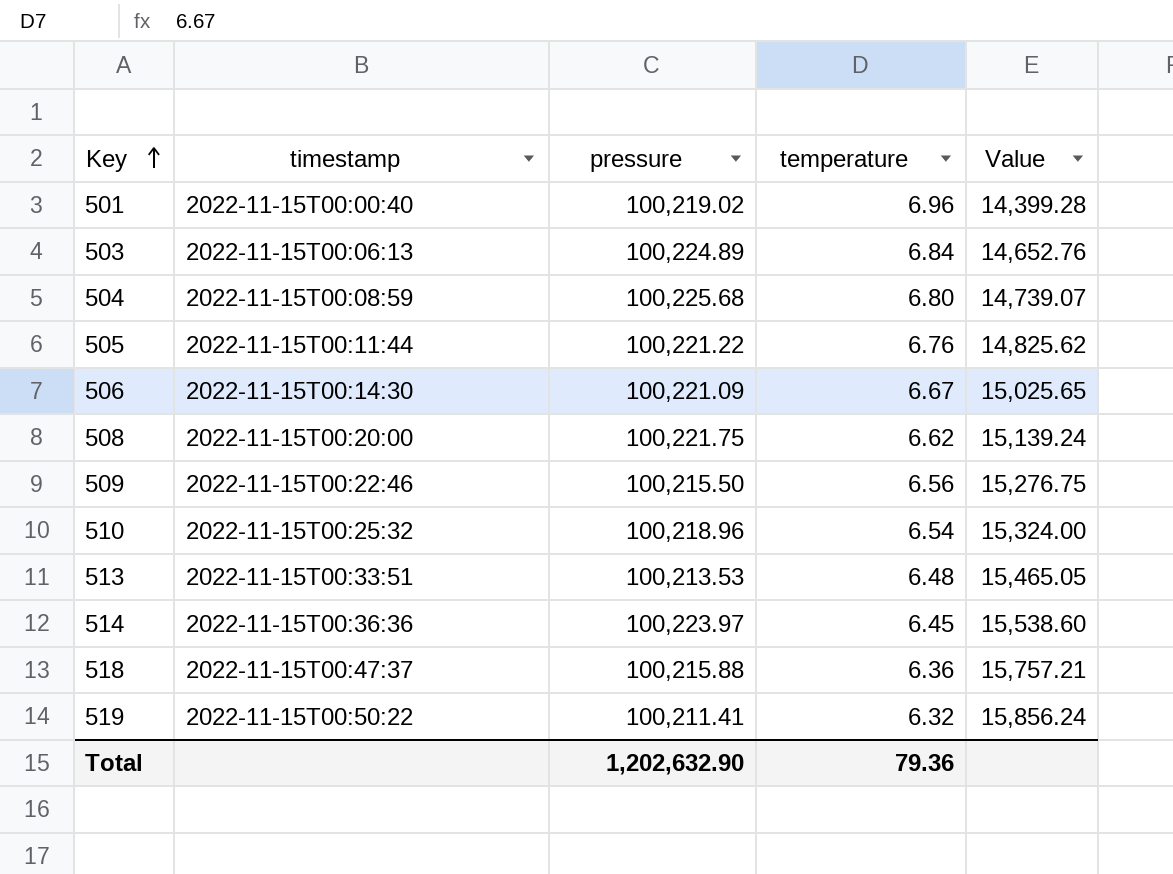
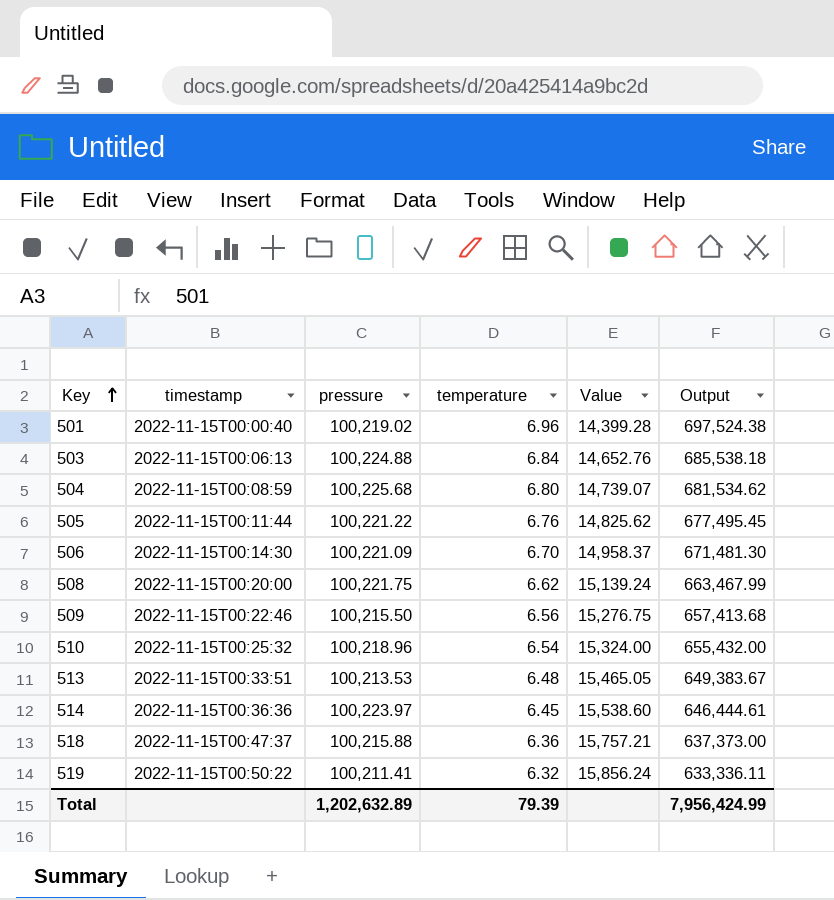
column Output | formula: none -> [pressure] * [temperature]
503 | pressure: 100,224.89 -> 100,224.88
506 | temperature: 6.67 -> 6.70
506 | Value: 15,025.65 -> 14,958.37
Total | pressure: 1,202,632.90 -> 1,202,632.89
Total | temperature: 79.36 -> 79.39

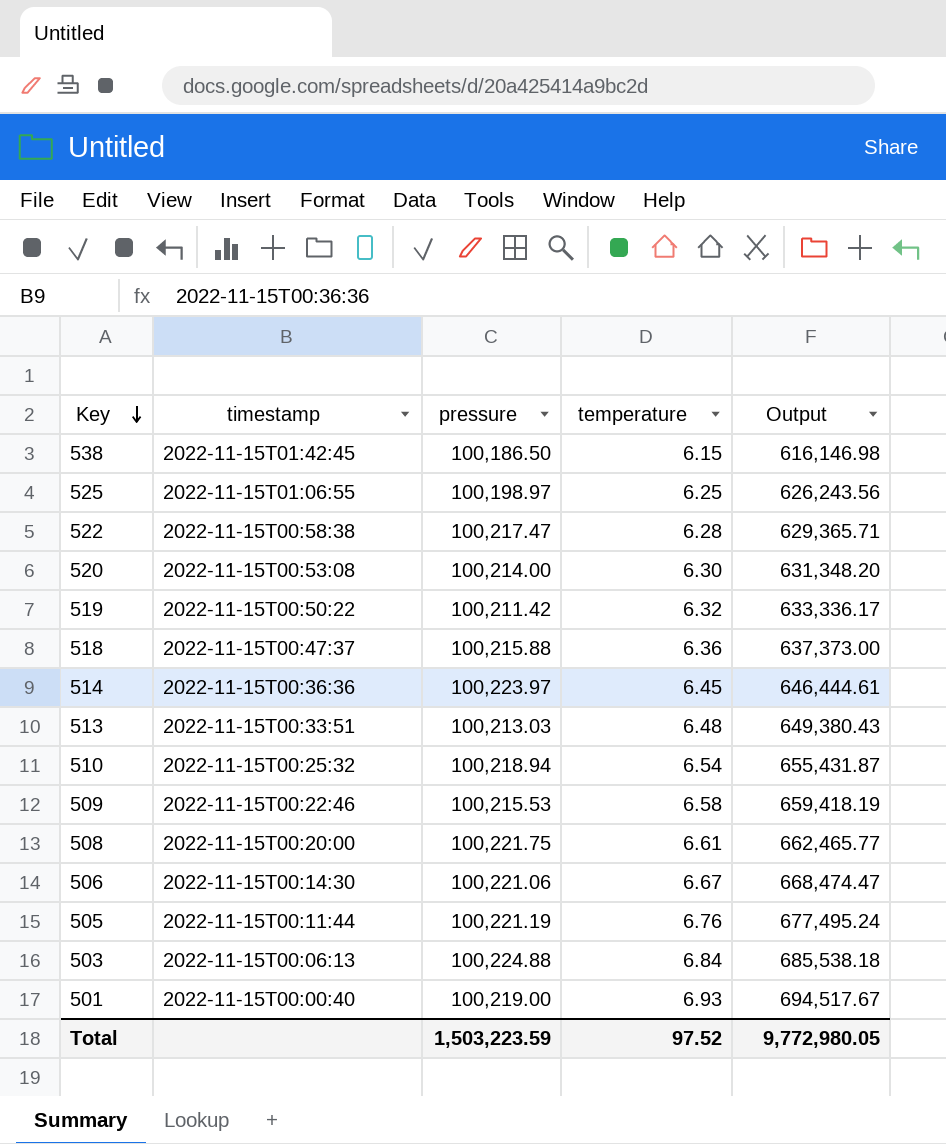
row order: Key ascending -> Key descending
column Value | formula: [pressure] / [temperature] -> none
row 504: 2022-11-15T00:08:59 | 100,225.68 | 6.80 | 14,739.07 | 681,534.62 -> none
row 538: none -> 2022-11-15T01:42:45 | 100,186.50 | 6.15 | 616,146.98
row 525: none -> 2022-11-15T01:06:55 | 100,198.97 | 6.25 | 626,243.56
row 522: none -> 2022-11-15T00:58:38 | 100,217.47 | 6.28 | 629,365.71
row 520: none -> 2022-11-15T00:53:08 | 100,214.00 | 6.30 | 631,348.20
519 | pressure: 100,211.41 -> 100,211.42
519 | Output: 633,336.11 -> 633,336.17
513 | pressure: 100,213.53 -> 100,213.03
513 | Output: 649,383.67 -> 649,380.43
510 | pressure: 100,218.96 -> 100,218.94
510 | Output: 655,432.00 -> 655,431.87
509 | pressure: 100,215.50 -> 100,215.53
509 | temperature: 6.56 -> 6.58
509 | Output: 657,413.68 -> 659,418.19
508 | temperature: 6.62 -> 6.61
508 | Output: 663,467.99 -> 662,465.77
506 | pressure: 100,221.09 -> 100,221.06
506 | temperature: 6.70 -> 6.67
506 | Output: 671,481.30 -> 668,474.47
505 | pressure: 100,221.22 -> 100,221.19
505 | Output: 677,495.45 -> 677,495.24
501 | pressure: 100,219.02 -> 100,219.00
501 | temperature: 6.96 -> 6.93
501 | Output: 697,524.38 -> 694,517.67
Total | pressure: 1,202,632.89 -> 1,503,223.59
Total | temperature: 79.39 -> 97.52
Total | Output: 7,956,424.99 -> 9,772,980.05

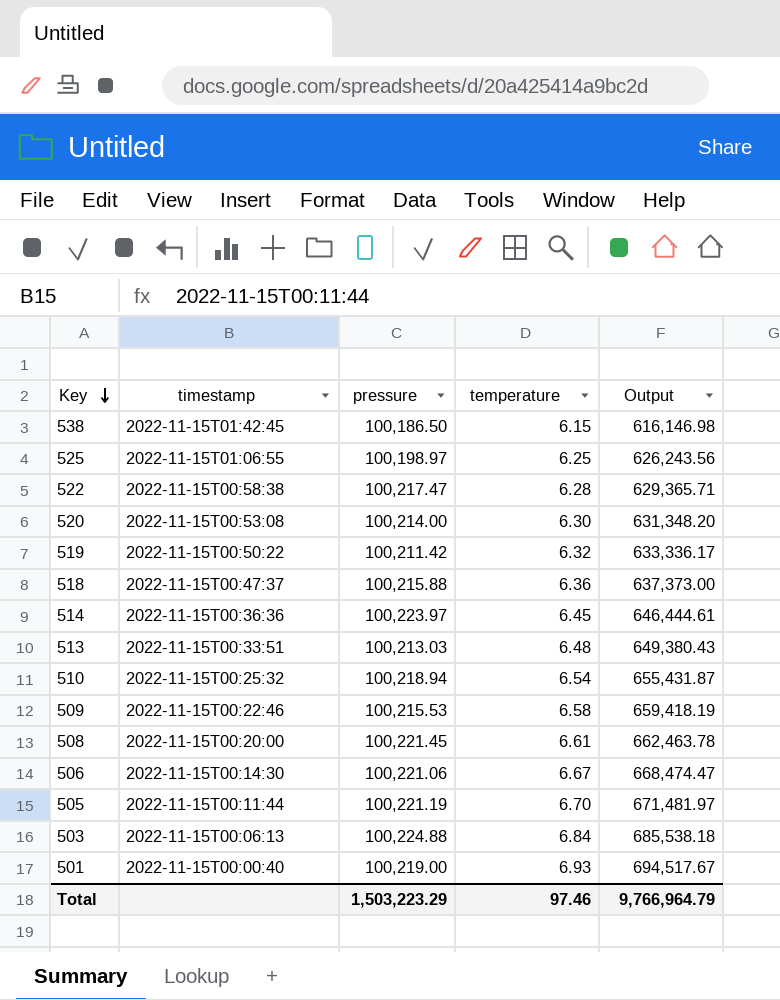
508 | pressure: 100,221.75 -> 100,221.45
508 | Output: 662,465.77 -> 662,463.78
505 | temperature: 6.76 -> 6.70
505 | Output: 677,495.24 -> 671,481.97
Total | pressure: 1,503,223.59 -> 1,503,223.29
Total | temperature: 97.52 -> 97.46
Total | Output: 9,772,980.05 -> 9,766,964.79

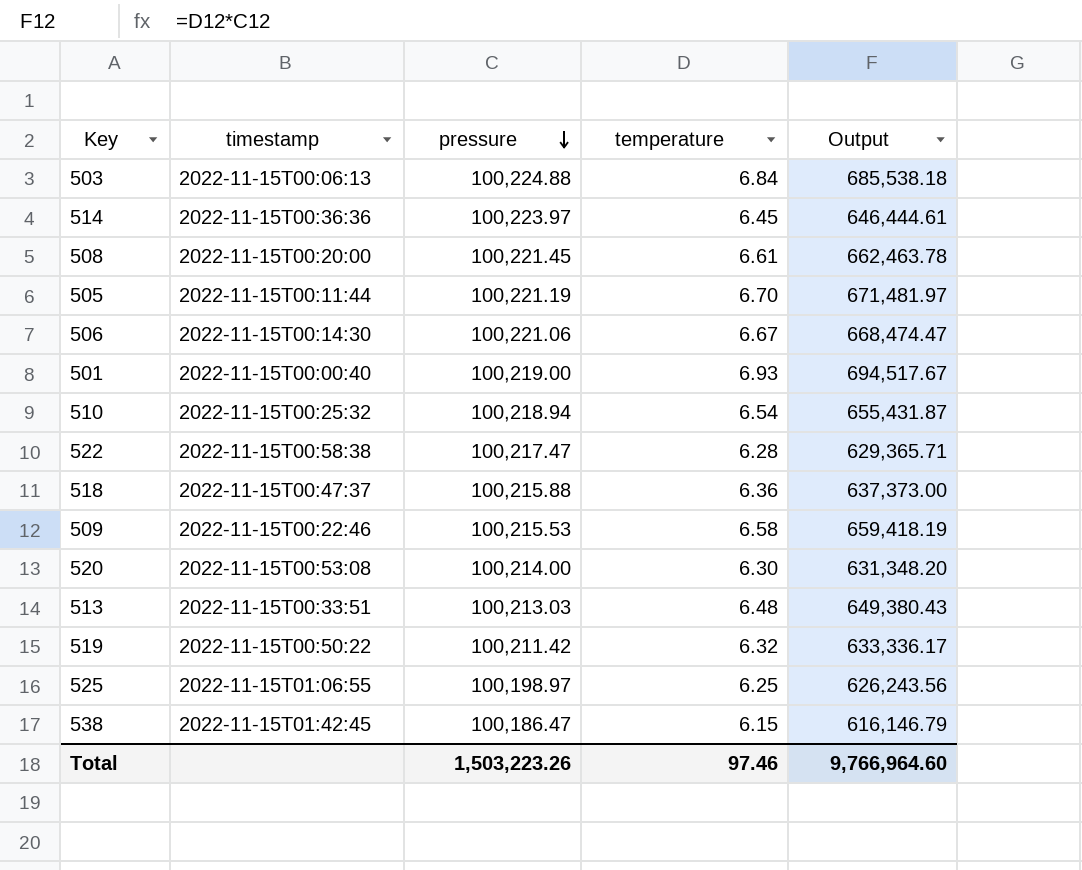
row order: Key descending -> pressure descending
538 | pressure: 100,186.50 -> 100,186.47
538 | Output: 616,146.98 -> 616,146.79
Total | pressure: 1,503,223.29 -> 1,503,223.26
Total | Output: 9,766,964.79 -> 9,766,964.60

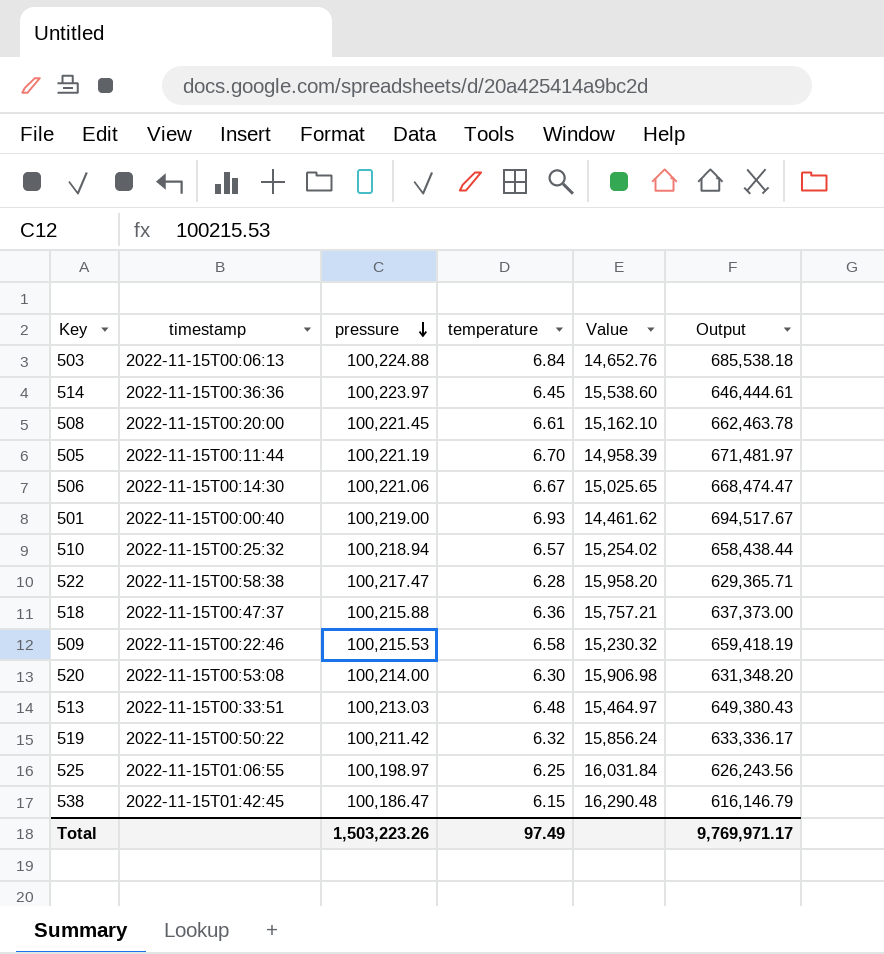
column Value | formula: none -> [pressure] / [temperature]
510 | temperature: 6.54 -> 6.57
510 | Output: 655,431.87 -> 658,438.44
Total | temperature: 97.46 -> 97.49
Total | Output: 9,766,964.60 -> 9,769,971.17

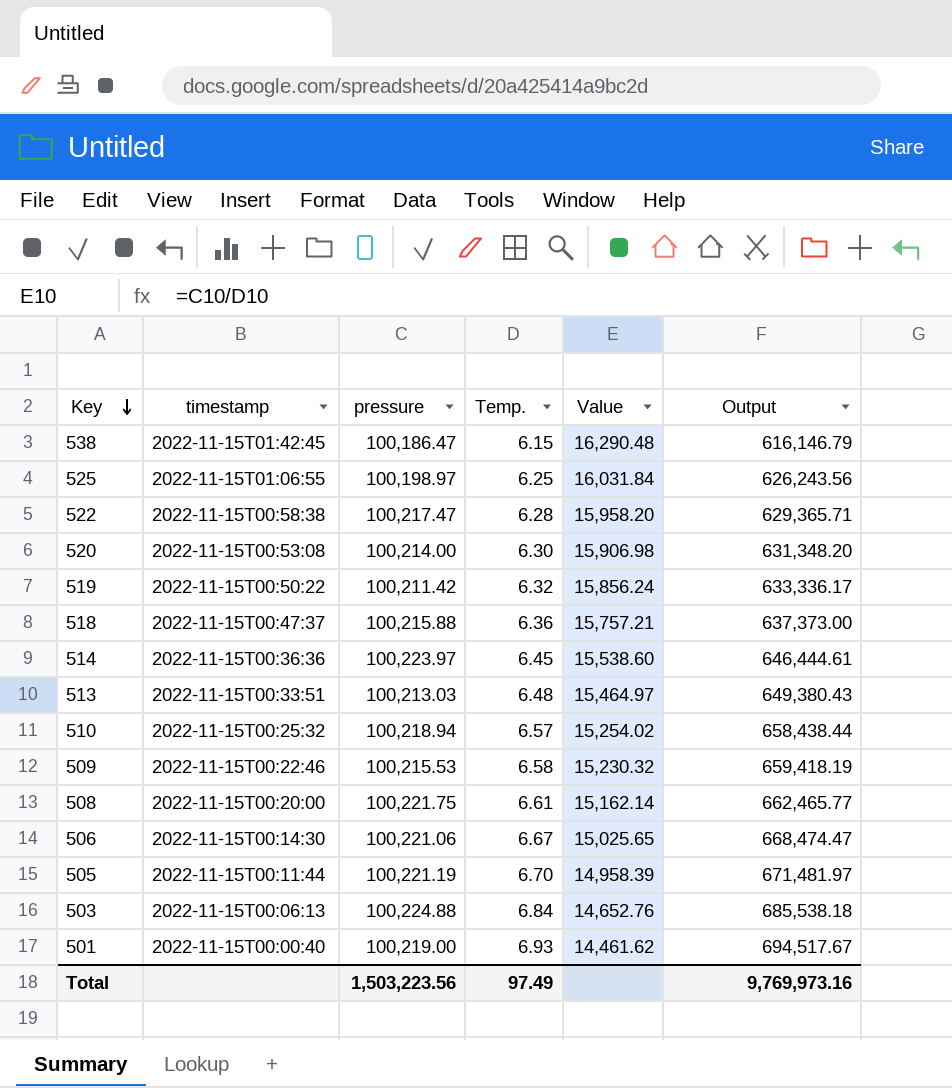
row order: pressure descending -> Key descending
column name: temperature -> Temp.
508 | pressure: 100,221.45 -> 100,221.75
508 | Value: 15,162.10 -> 15,162.14
508 | Output: 662,463.78 -> 662,465.77
Total | pressure: 1,503,223.26 -> 1,503,223.56
Total | Output: 9,769,971.17 -> 9,769,973.16

